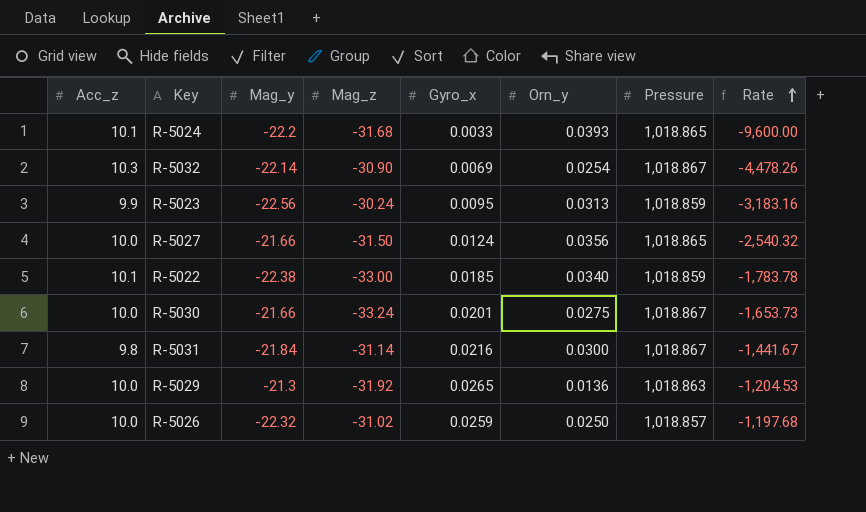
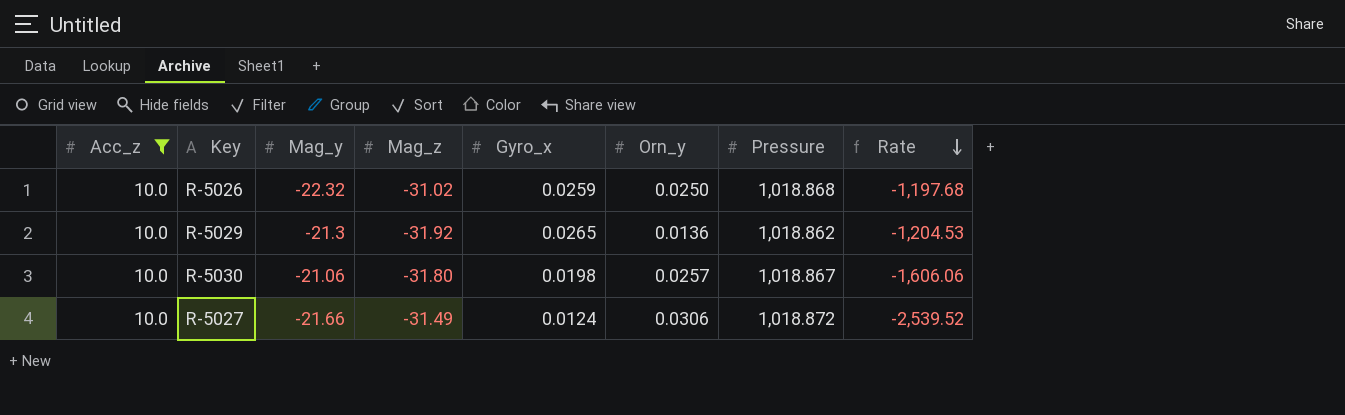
filter: none -> Acc_z = 10.0
row order: Rate ascending -> Rate descending
R-5026 | Pressure: 1,018.857 -> 1,018.868
R-5029 | Pressure: 1,018.863 -> 1,018.862
R-5030 | Mag_y: -21.66 -> -21.06
R-5030 | Mag_z: -33.24 -> -31.80
R-5030 | Gyro_x: 0.0201 -> 0.0198
R-5030 | Orn_y: 0.0275 -> 0.0257
R-5030 | Rate: -1,653.73 -> -1,606.06
R-5027 | Mag_z: -31.50 -> -31.49
R-5027 | Orn_y: 0.0356 -> 0.0306
R-5027 | Pressure: 1,018.865 -> 1,018.872
R-5027 | Rate: -2,540.32 -> -2,539.52

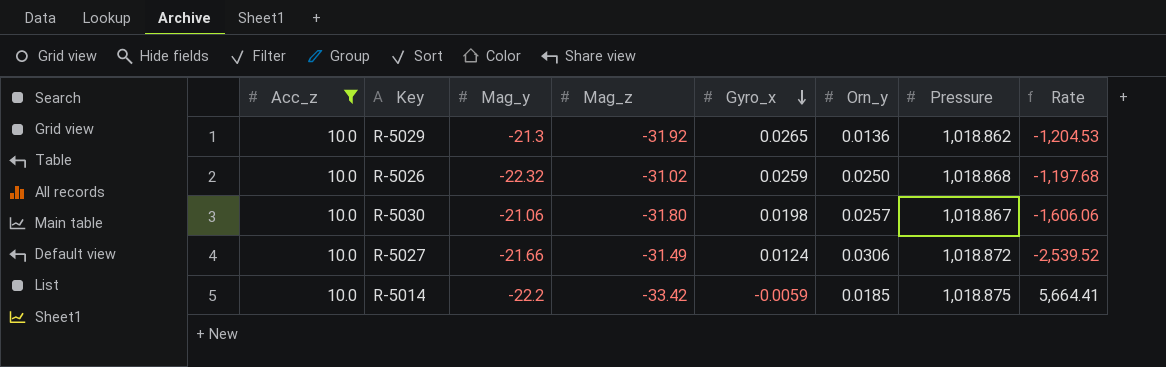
row order: Rate descending -> Gyro_x descending
row R-5014: none -> 10.0 | -22.2 | -33.42 | -0.0059 | 0.0185 | 1,018.875 | 5,664.41

